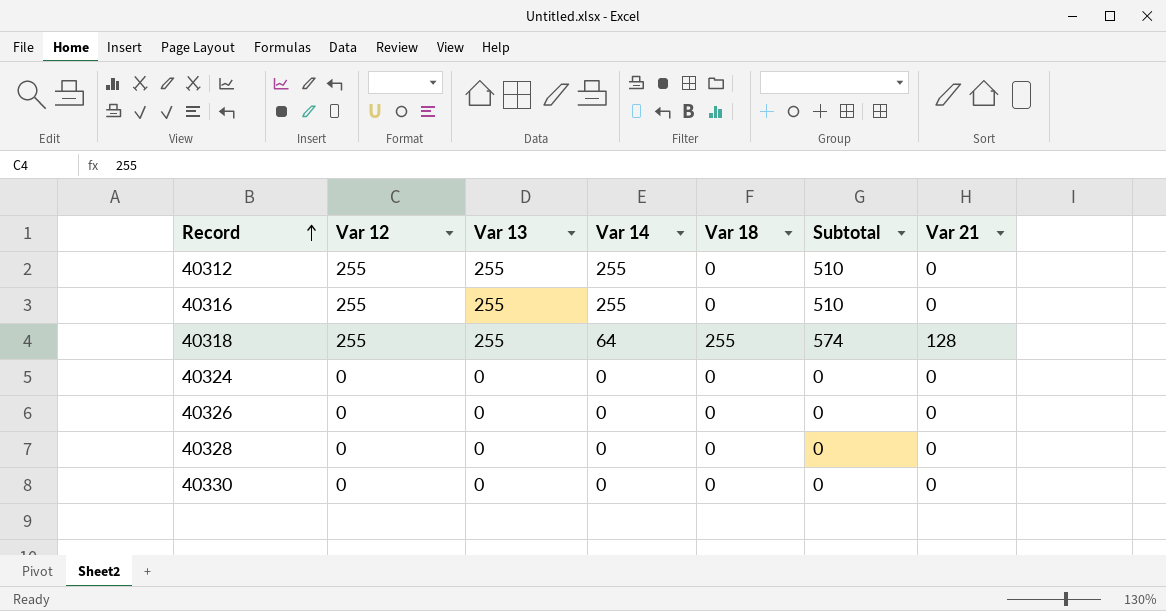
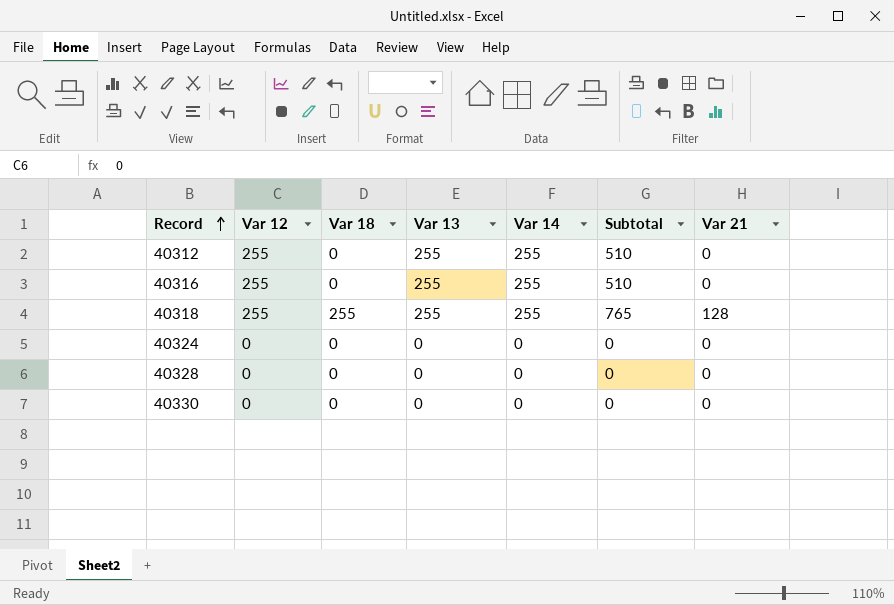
column Var 18 | position: 5 -> 3
row 40326: 0 | 0 | 0 | 0 | 0 | 0 -> none
40318 | Var 14: 64 -> 255
40318 | Subtotal: 574 -> 765

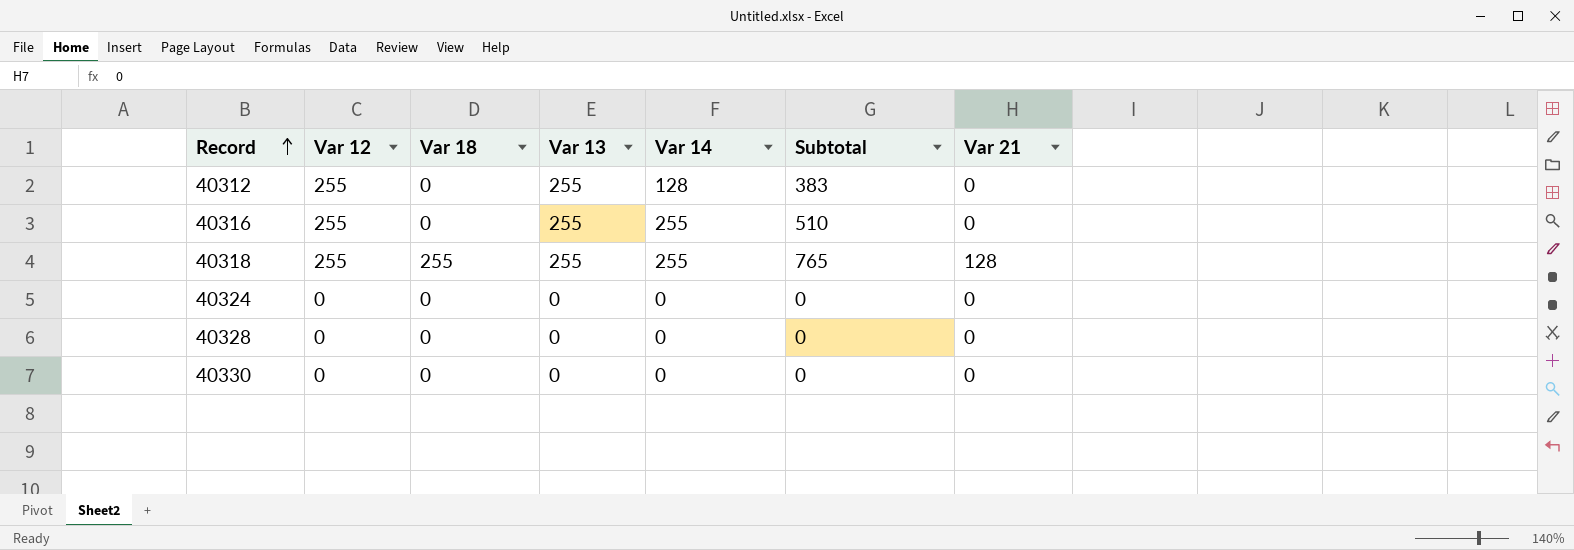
40312 | Var 14: 255 -> 128
40312 | Subtotal: 510 -> 383

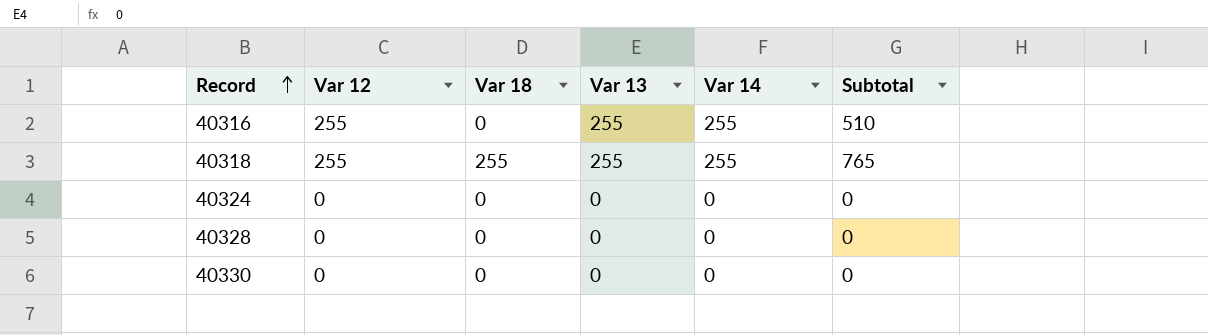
column Var 21 | position: 7 -> none
row 40312: 255 | 0 | 255 | 128 | 383 | 0 -> none

